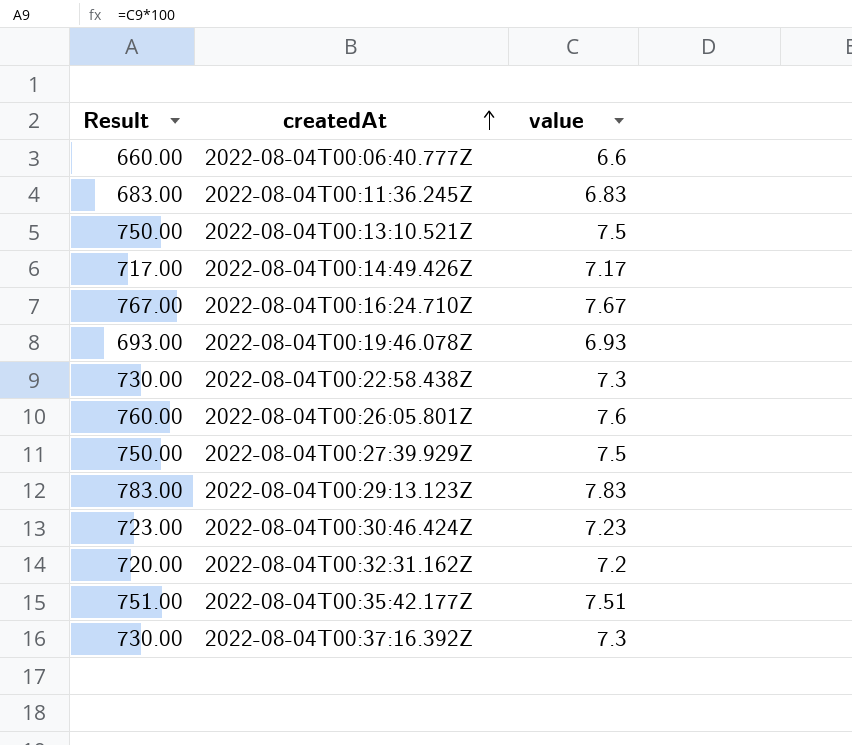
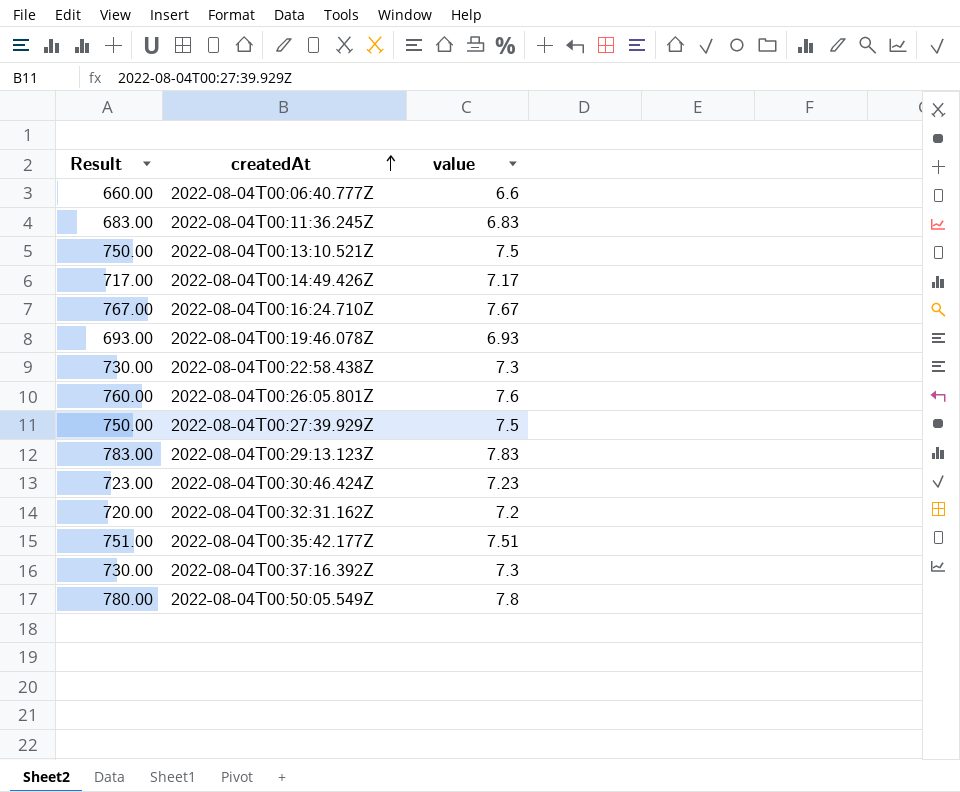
row 2022-08-04T00:50:05.549Z: none -> 780.00 | 7.8

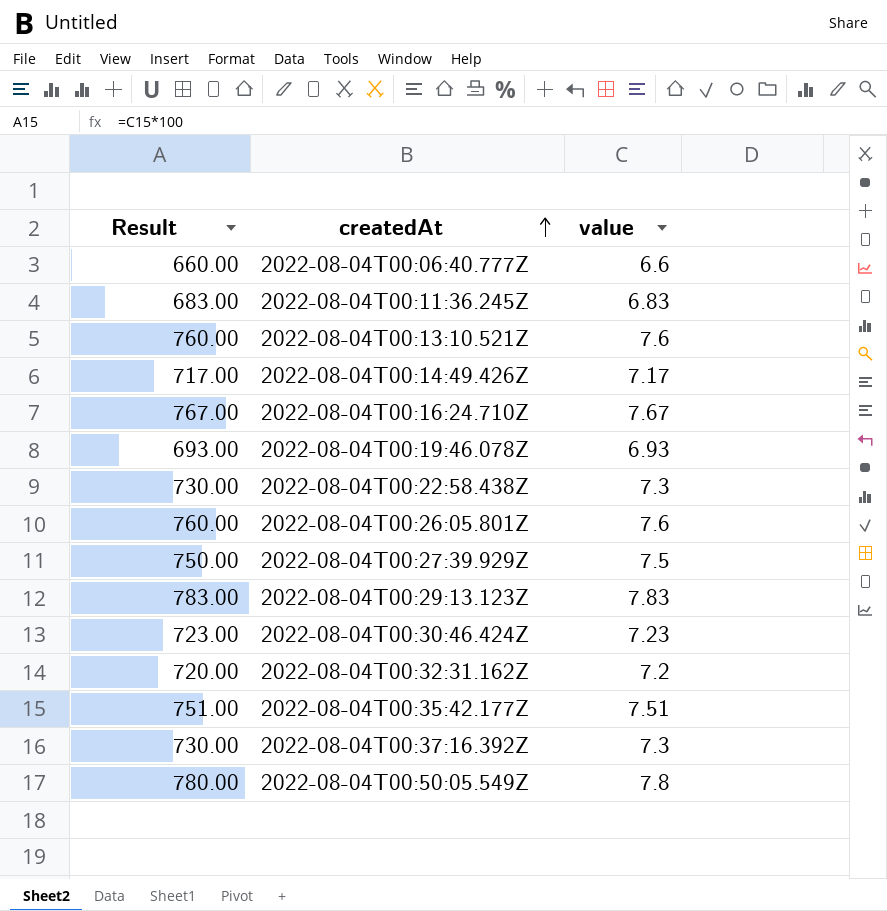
2022-08-04T00:13:10.521Z | Result: 750.00 -> 760.00
2022-08-04T00:13:10.521Z | value: 7.5 -> 7.6

